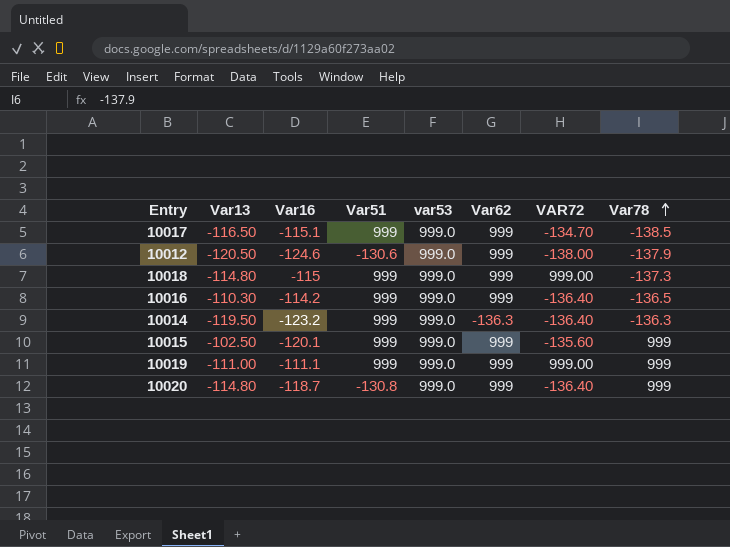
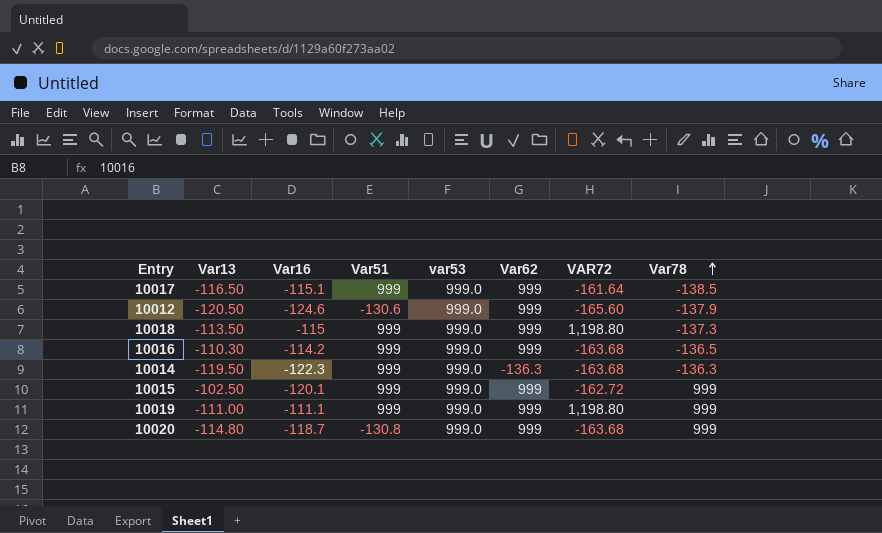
10017 | VAR72: -134.70 -> -161.64
10012 | VAR72: -138.00 -> -165.60
10018 | Var13: -114.80 -> -113.50
10018 | VAR72: 999.00 -> 1,198.80
10016 | VAR72: -136.40 -> -163.68
10014 | Var16: -123.2 -> -122.3
10014 | VAR72: -136.40 -> -163.68
10015 | VAR72: -135.60 -> -162.72
10019 | VAR72: 999.00 -> 1,198.80
10020 | VAR72: -136.40 -> -163.68

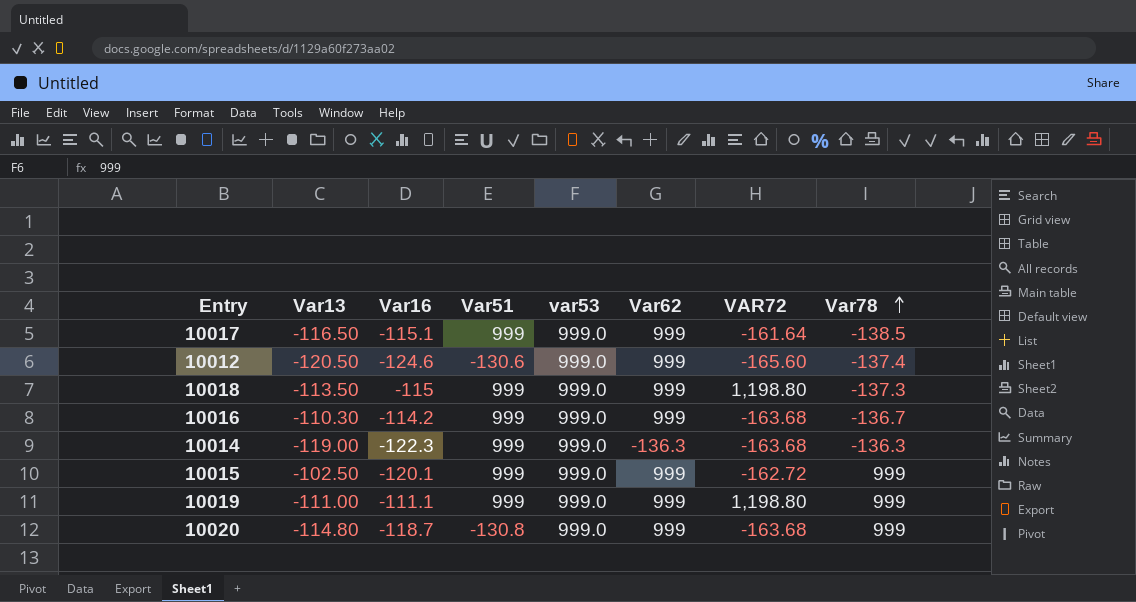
10012 | Var78: -137.9 -> -137.4
10016 | Var78: -136.5 -> -136.7
10014 | Var13: -119.50 -> -119.00

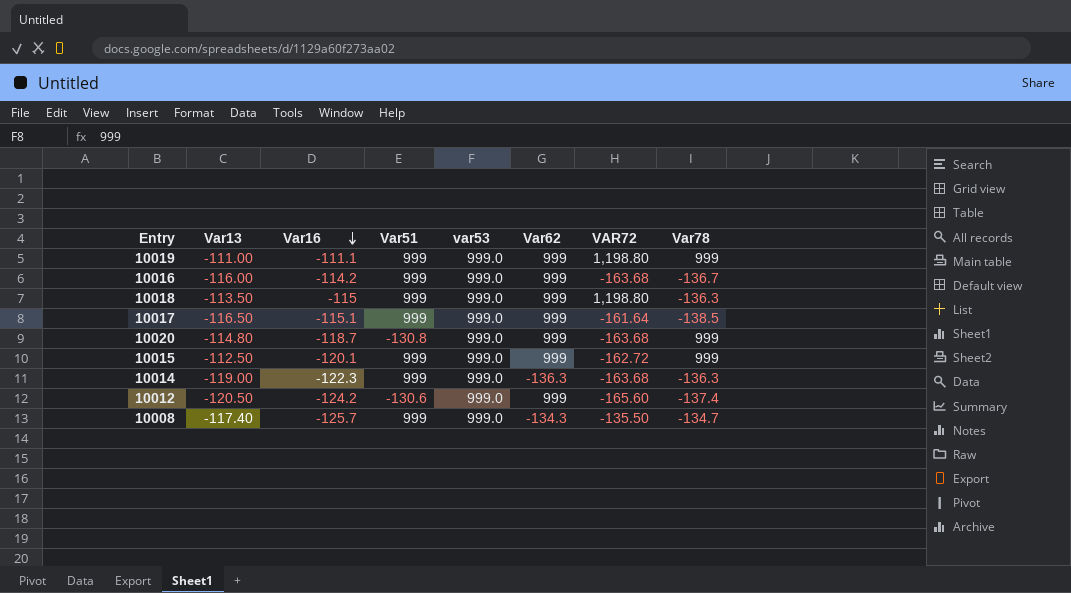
row order: Var78 ascending -> Var16 descending
10016 | Var13: -110.30 -> -116.00
10018 | Var78: -137.3 -> -136.3
10015 | Var13: -102.50 -> -112.50
10012 | Var16: -124.6 -> -124.2
row 10008: none -> -117.40 | -125.7 | 999 | 999.0 | -134.3 | -135.50 | -134.7

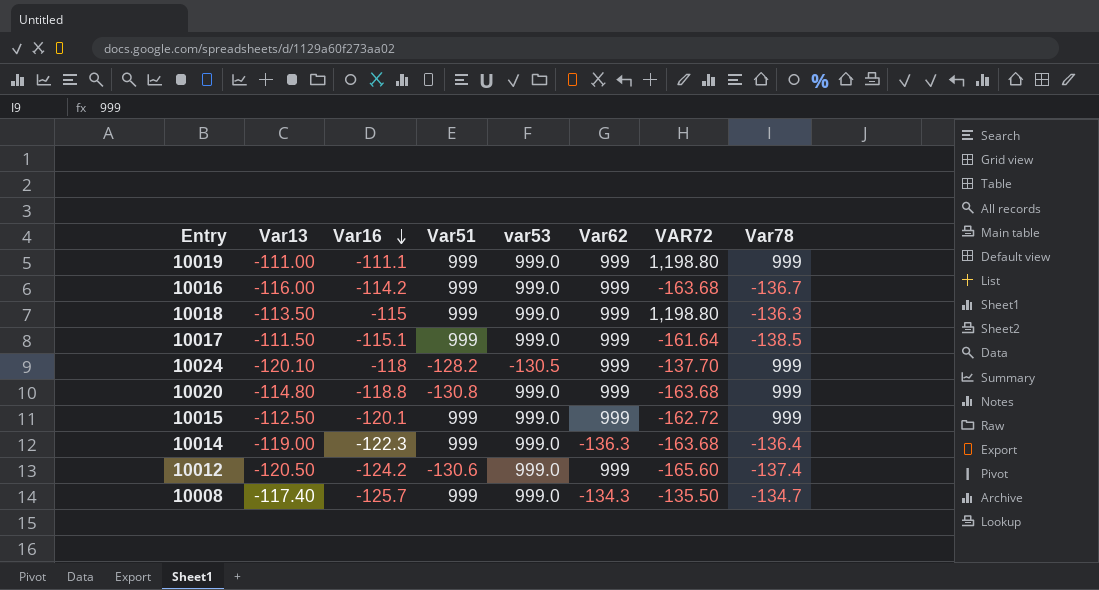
10017 | Var13: -116.50 -> -111.50
row 10024: none -> -120.10 | -118 | -128.2 | -130.5 | 999 | -137.70 | 999
10020 | Var16: -118.7 -> -118.8
10014 | Var78: -136.3 -> -136.4

